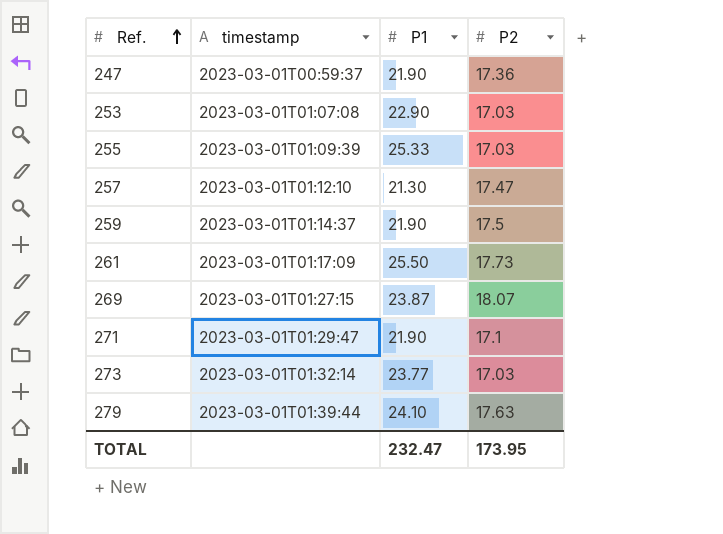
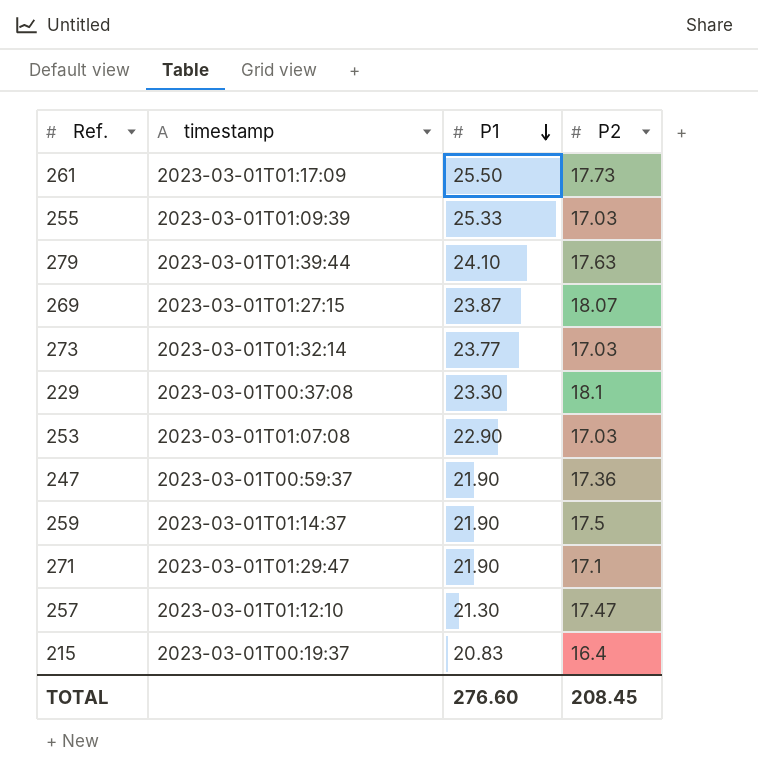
row order: Ref. ascending -> P1 descending
row 229: none -> 2023-03-01T00:37:08 | 23.30 | 18.1
row 215: none -> 2023-03-01T00:19:37 | 20.83 | 16.4
TOTAL | P1: 232.47 -> 276.60
TOTAL | P2: 173.95 -> 208.45

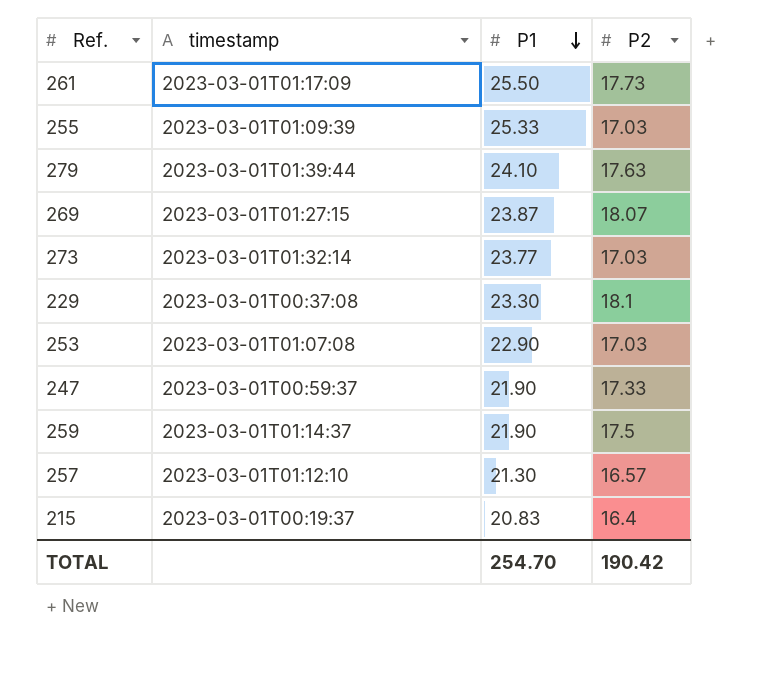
row 271: 2023-03-01T01:29:47 | 21.90 | 17.1 -> none
247 | P2: 17.36 -> 17.33
257 | P2: 17.47 -> 16.57
TOTAL | P1: 276.60 -> 254.70
TOTAL | P2: 208.45 -> 190.42

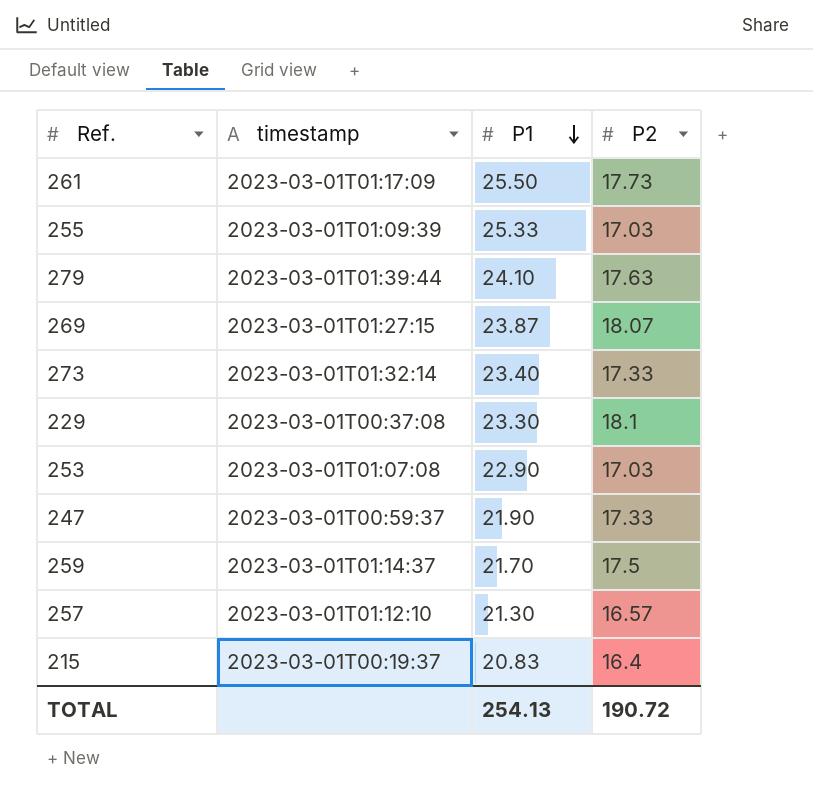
273 | P1: 23.77 -> 23.40
273 | P2: 17.03 -> 17.33
259 | P1: 21.90 -> 21.70
TOTAL | P1: 254.70 -> 254.13
TOTAL | P2: 190.42 -> 190.72

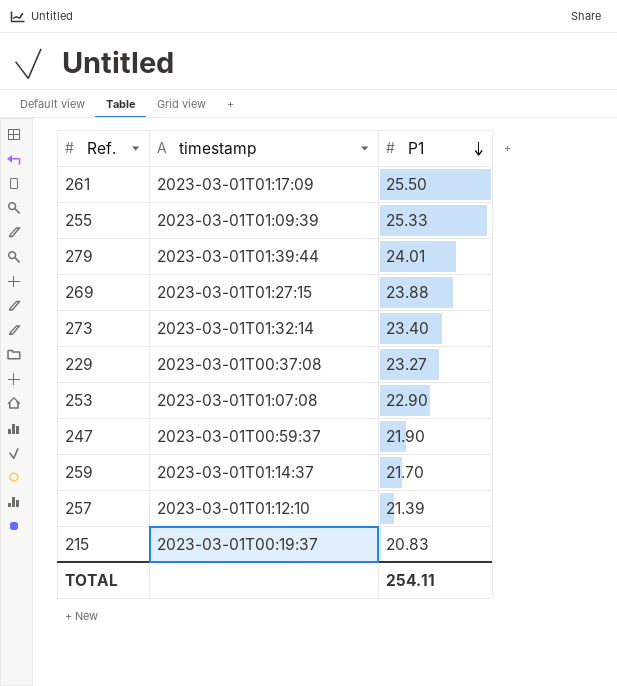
column P2 | position: 4 -> none
279 | P1: 24.10 -> 24.01
269 | P1: 23.87 -> 23.88
229 | P1: 23.30 -> 23.27
257 | P1: 21.30 -> 21.39
TOTAL | P1: 254.13 -> 254.11

